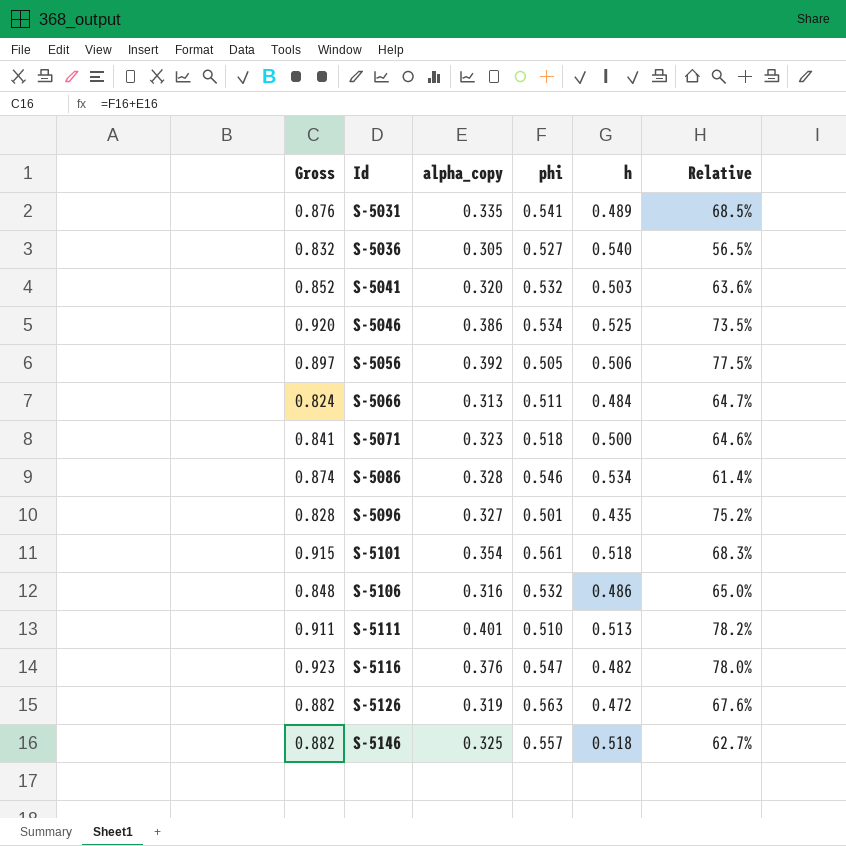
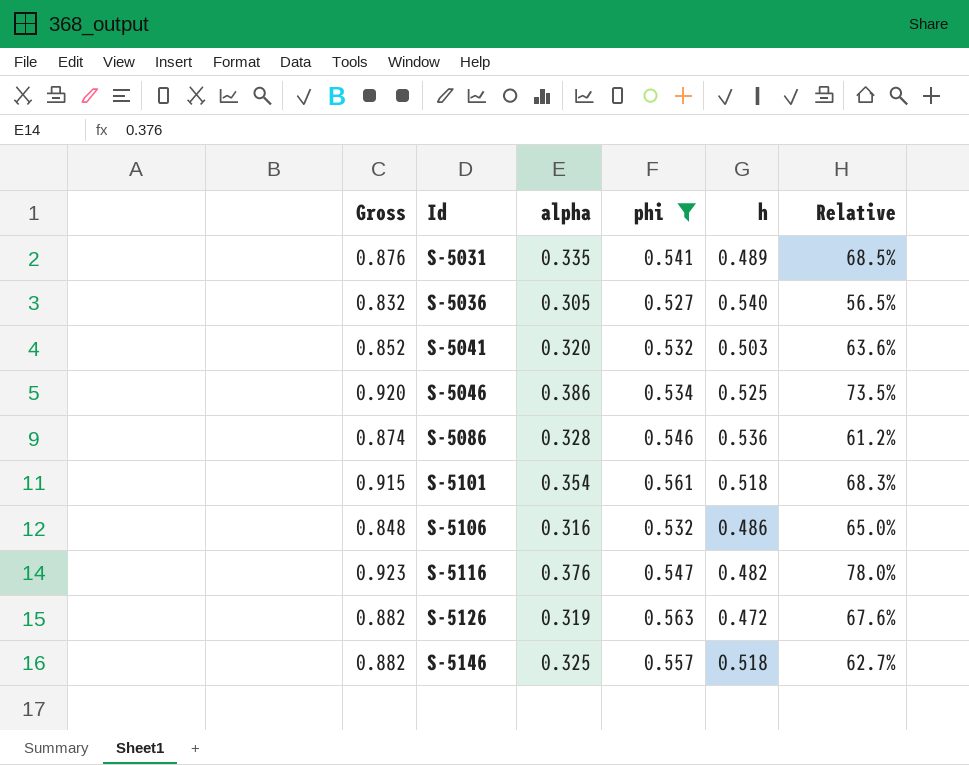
filter: none -> phi >= 0.527
column name: alpha_copy -> alpha
S-5086 | h: 0.534 -> 0.536
S-5086 | Relative: 61.4% -> 61.2%

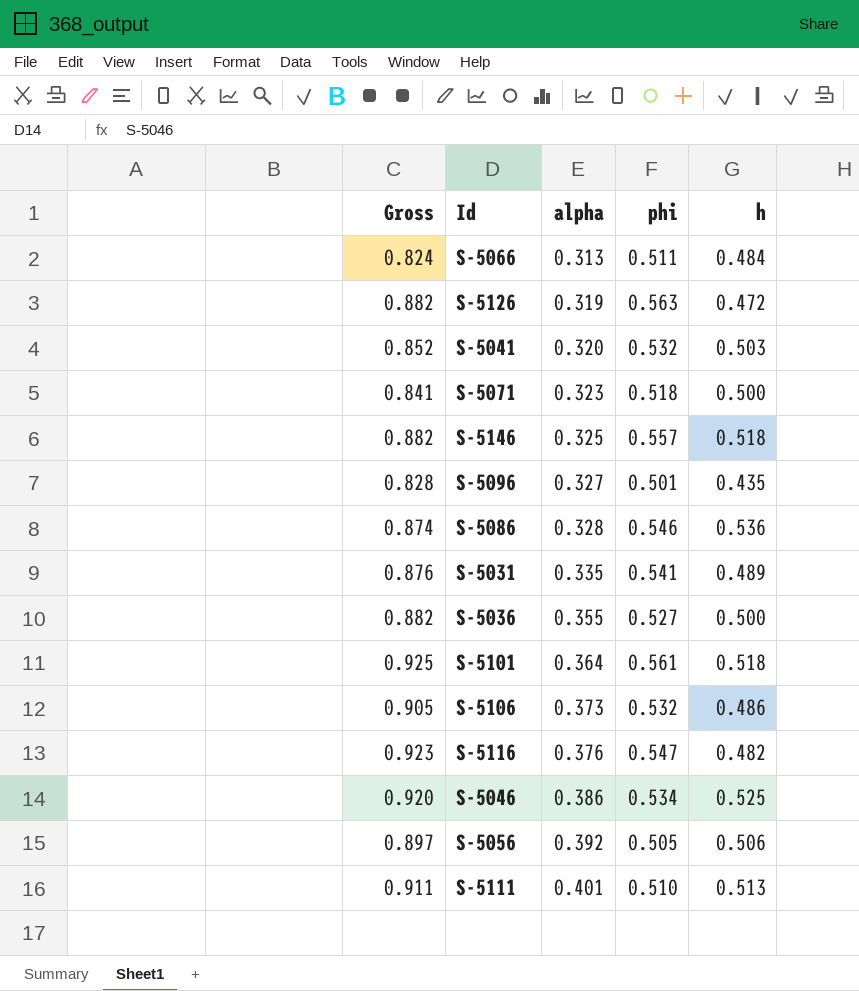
filter: phi >= 0.527 -> none
row order: Id ascending -> alpha ascending
column Relative | formula: [alpha] / [h] -> none
S-5036 | Gross: 0.832 -> 0.882
S-5036 | alpha: 0.305 -> 0.355
S-5036 | h: 0.540 -> 0.500
S-5101 | Gross: 0.915 -> 0.925
S-5101 | alpha: 0.354 -> 0.364
S-5106 | Gross: 0.848 -> 0.905
S-5106 | alpha: 0.316 -> 0.373

